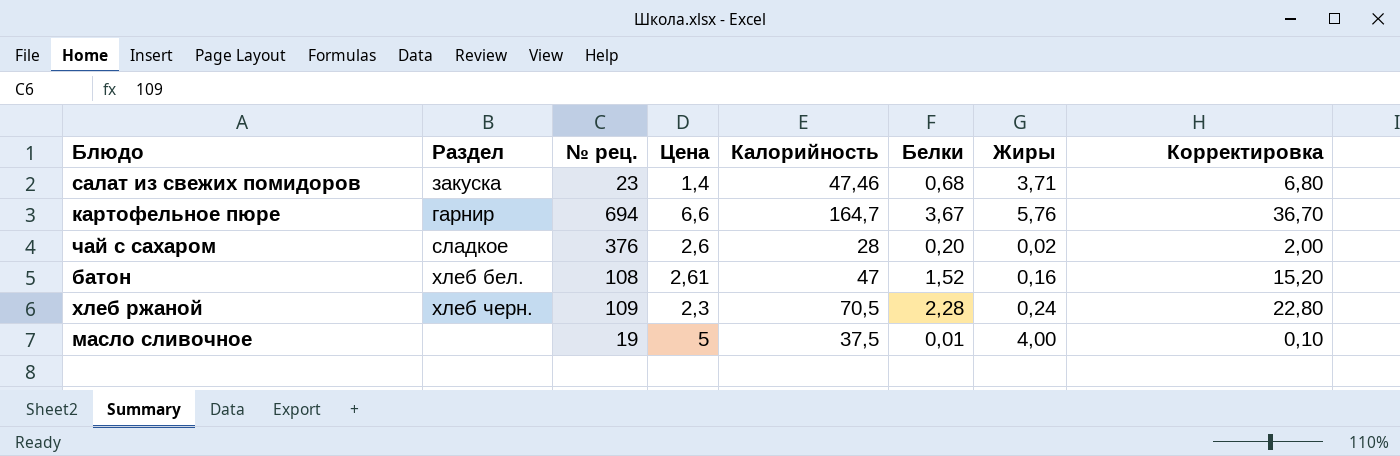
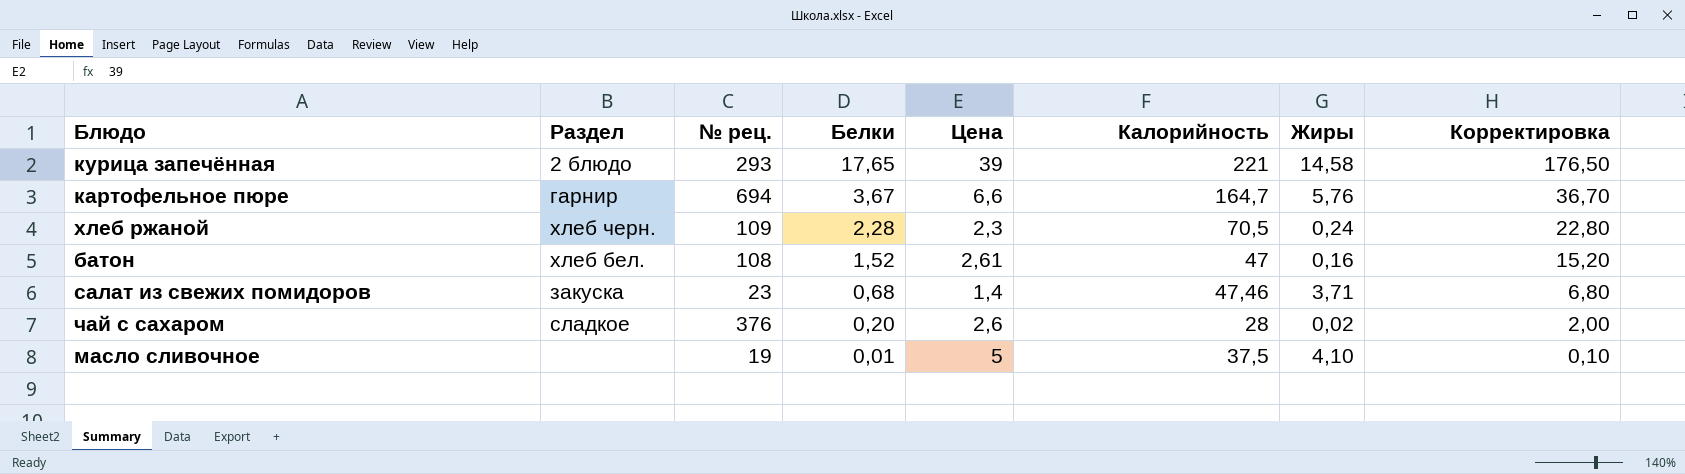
row order: none -> Белки descending
column Белки | position: 6 -> 4
row курица запечённая: none -> 2 блюдо | 293 | 17,65 | 39 | 221 | 14,58 | 176,50
масло сливочное | Жиры: 4,00 -> 4,10

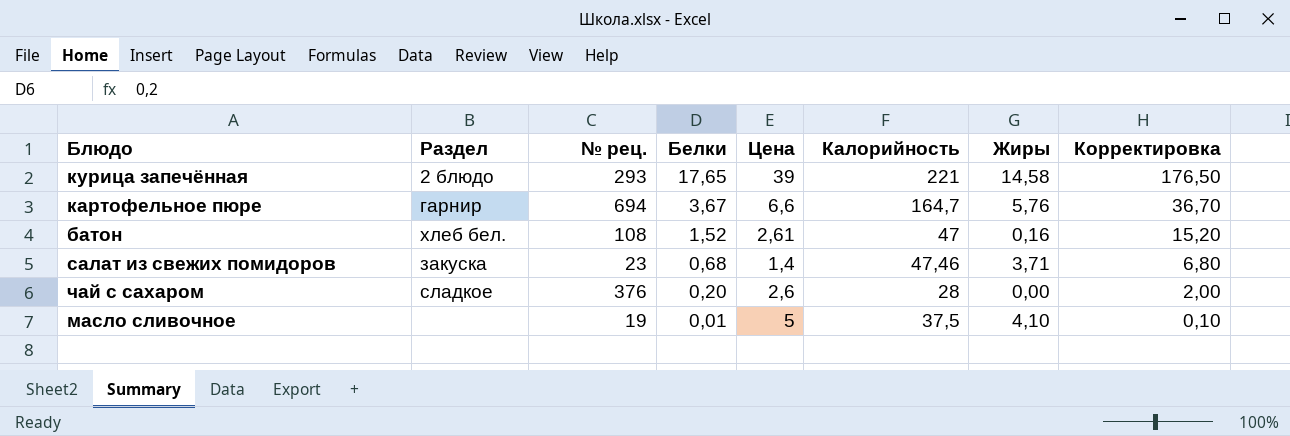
row хлеб ржаной: хлеб черн. | 109 | 2,28 | 2,3 | 70,5 | 0,24 | 22,80 -> none
чай с сахаром | Жиры: 0,02 -> 0,00

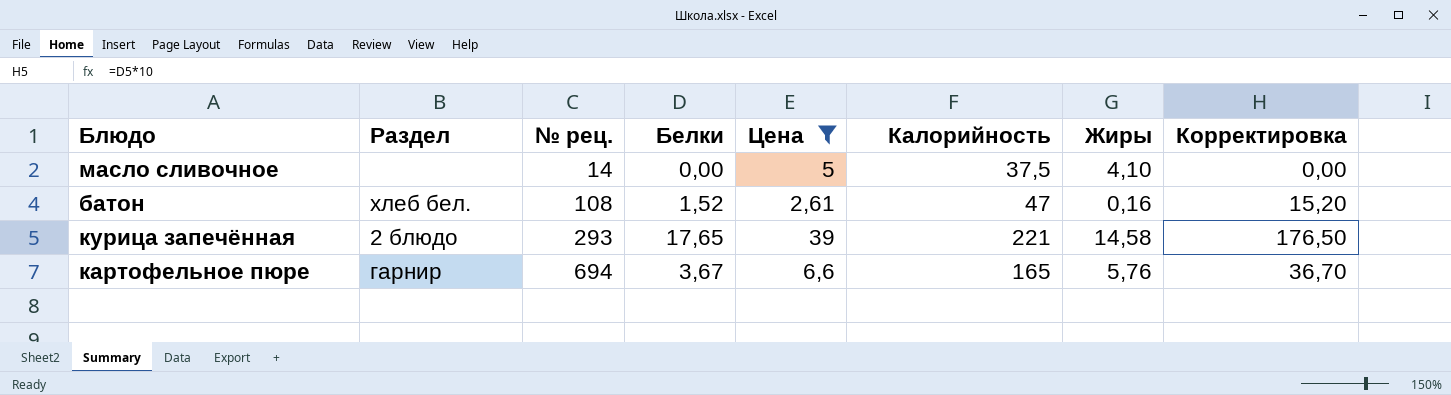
filter: none -> Цена >= 2,61
row order: Белки descending -> № рец. ascending
масло сливочное | № рец.: 19 -> 14
масло сливочное | Белки: 0,01 -> 0,00
масло сливочное | Корректировка: 0,10 -> 0,00
картофельное пюре | Калорийность: 164,7 -> 165

